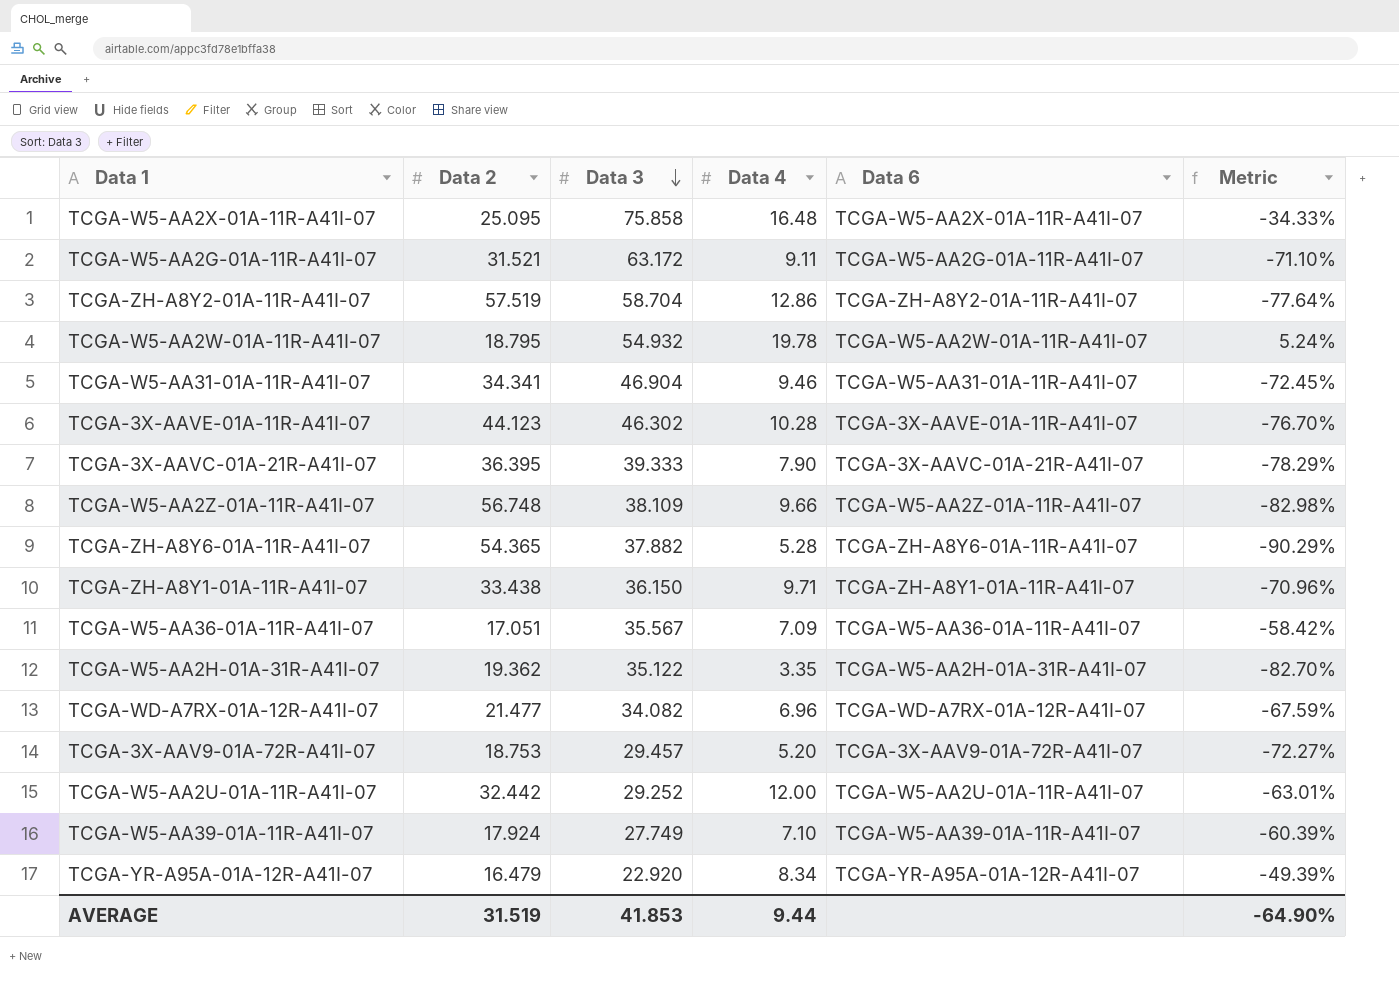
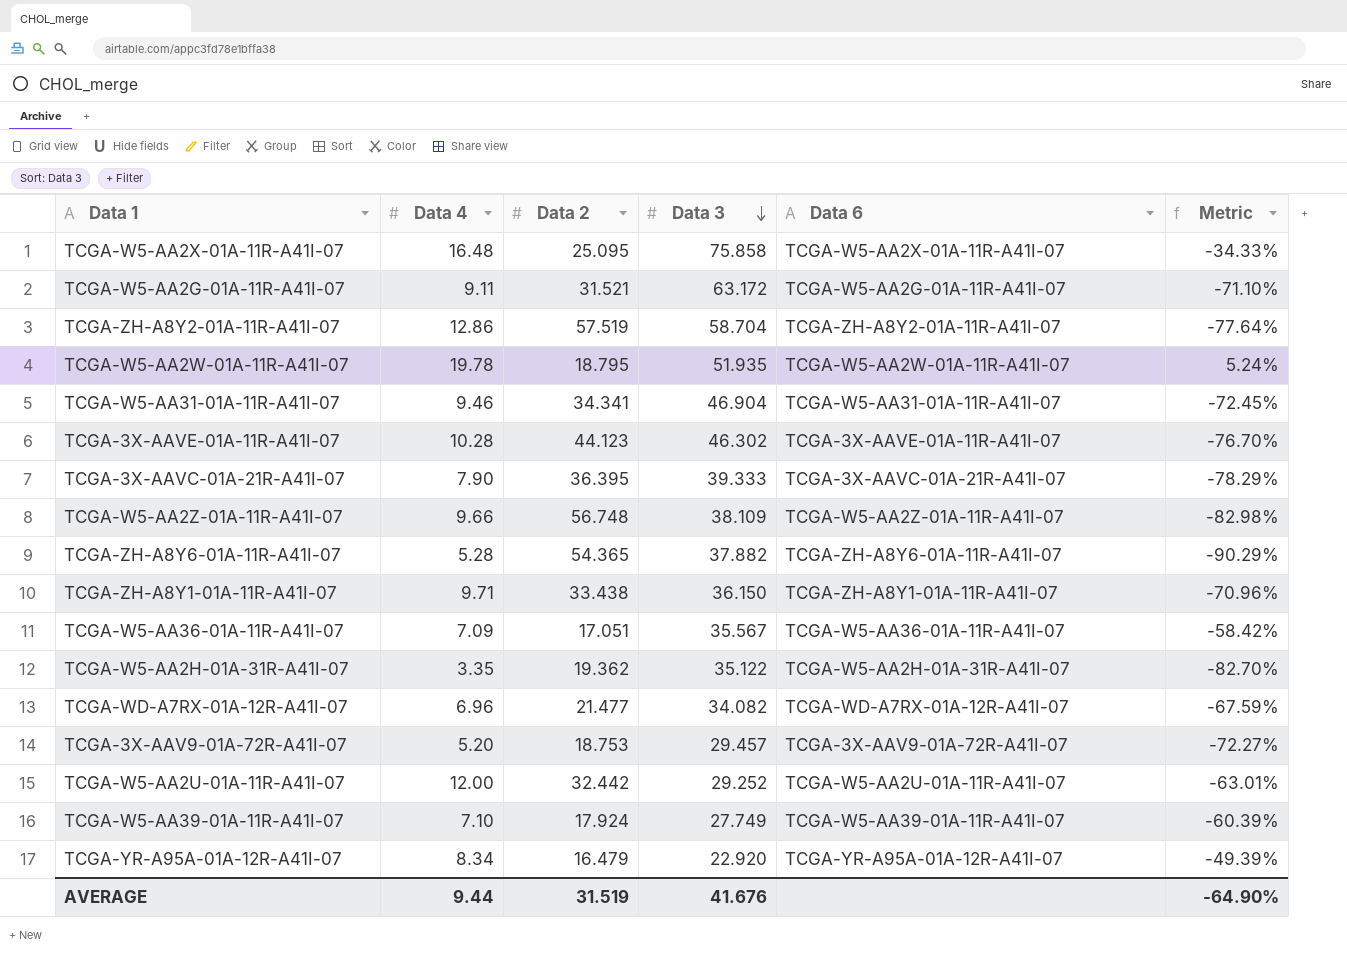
column Data 4 | position: 4 -> 2
TCGA-W5-AA2W-01A-11R-A41I-07 | Data 3: 54.932 -> 51.935
AVERAGE | Data 3: 41.853 -> 41.676

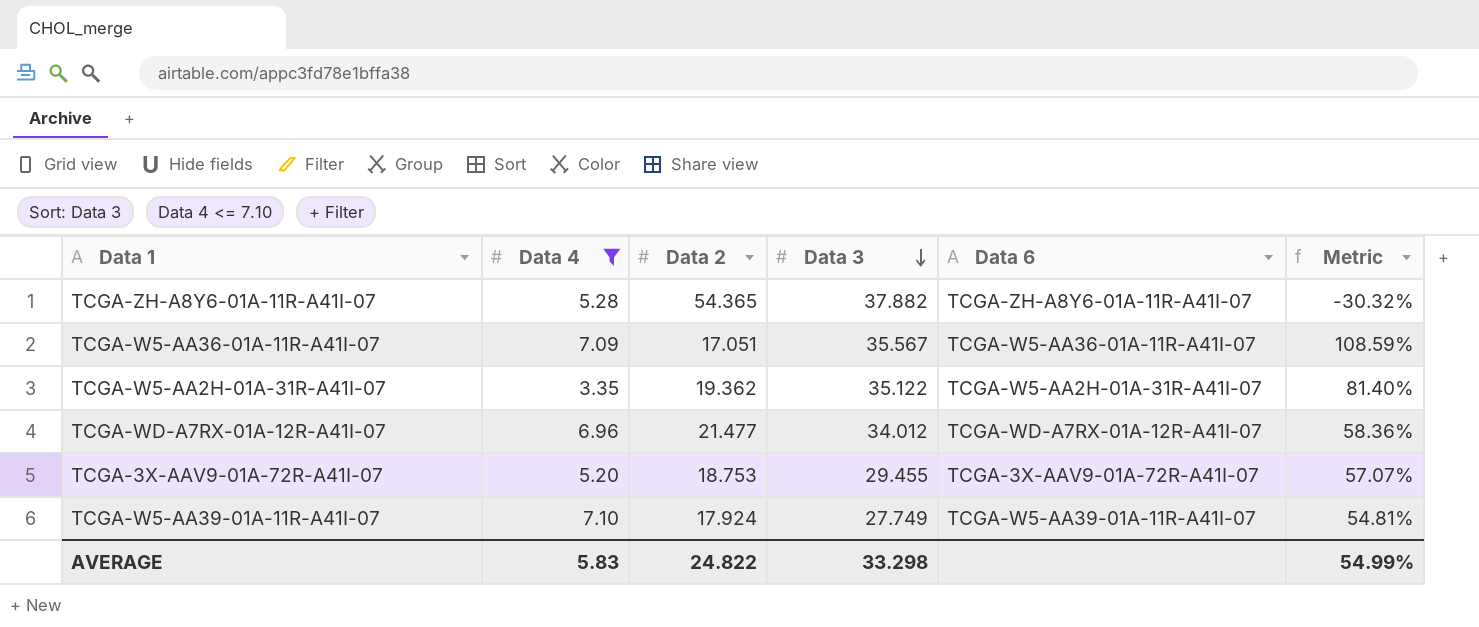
filter: none -> Data 4 <= 7.10
column Metric | formula: ([Data 4] - [Data 2]) / [Data 2] -> ([Data 3] - [Data 2]) / [Data 2]
TCGA-WD-A7RX-01A-12R-A41I-07 | Data 3: 34.082 -> 34.012
TCGA-3X-AAV9-01A-72R-A41I-07 | Data 3: 29.457 -> 29.455
AVERAGE | Data 4: 9.44 -> 5.83
AVERAGE | Data 2: 31.519 -> 24.822
AVERAGE | Data 3: 41.676 -> 33.298
AVERAGE | Metric: -64.90% -> 54.99%

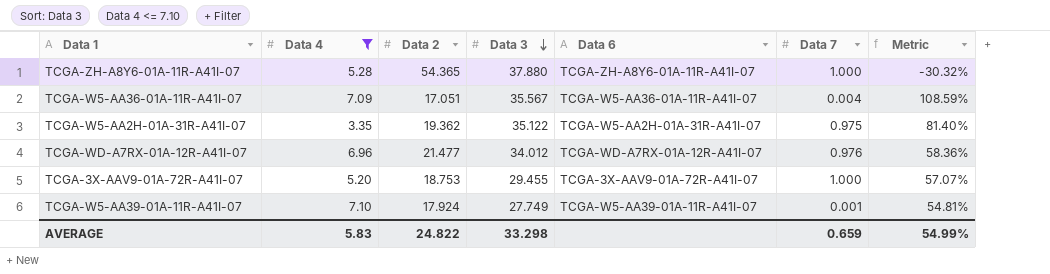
column Data 7 | position: none -> 6
TCGA-ZH-A8Y6-01A-11R-A41I-07 | Data 3: 37.882 -> 37.880

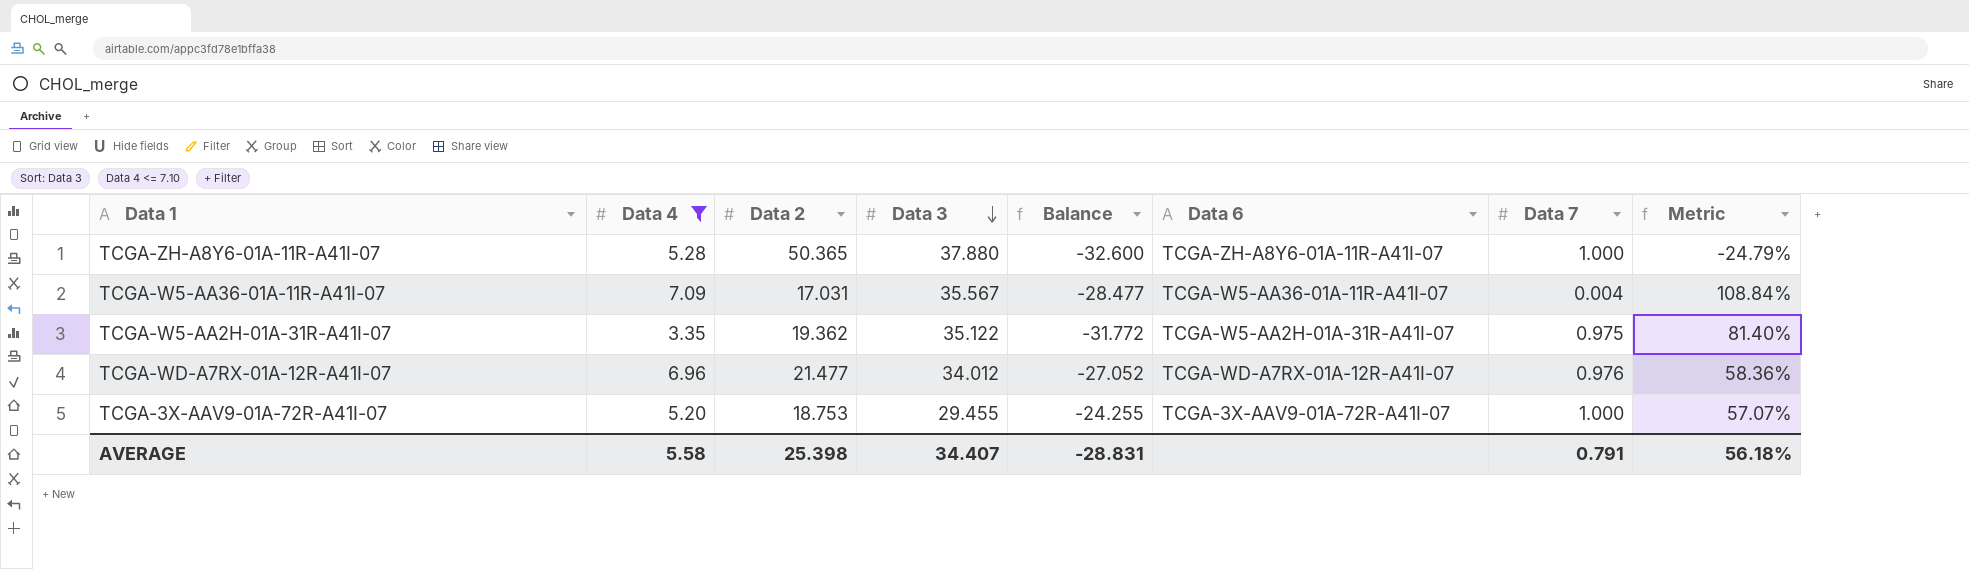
column Balance | formula: none -> [Data 4] - [Data 3]
row TCGA-W5-AA39-01A-11R-A41I-07: 7.10 | 17.924 | 27.749 | TCGA-W5-AA39-01A-11R-A41I-07 | 0.001 | 54.81% -> none
TCGA-ZH-A8Y6-01A-11R-A41I-07 | Data 2: 54.365 -> 50.365
TCGA-ZH-A8Y6-01A-11R-A41I-07 | Metric: -30.32% -> -24.79%
TCGA-W5-AA36-01A-11R-A41I-07 | Data 2: 17.051 -> 17.031
TCGA-W5-AA36-01A-11R-A41I-07 | Metric: 108.59% -> 108.84%
AVERAGE | Data 4: 5.83 -> 5.58
AVERAGE | Data 2: 24.822 -> 25.398
AVERAGE | Data 3: 33.298 -> 34.407
AVERAGE | Data 7: 0.659 -> 0.791
AVERAGE | Metric: 54.99% -> 56.18%

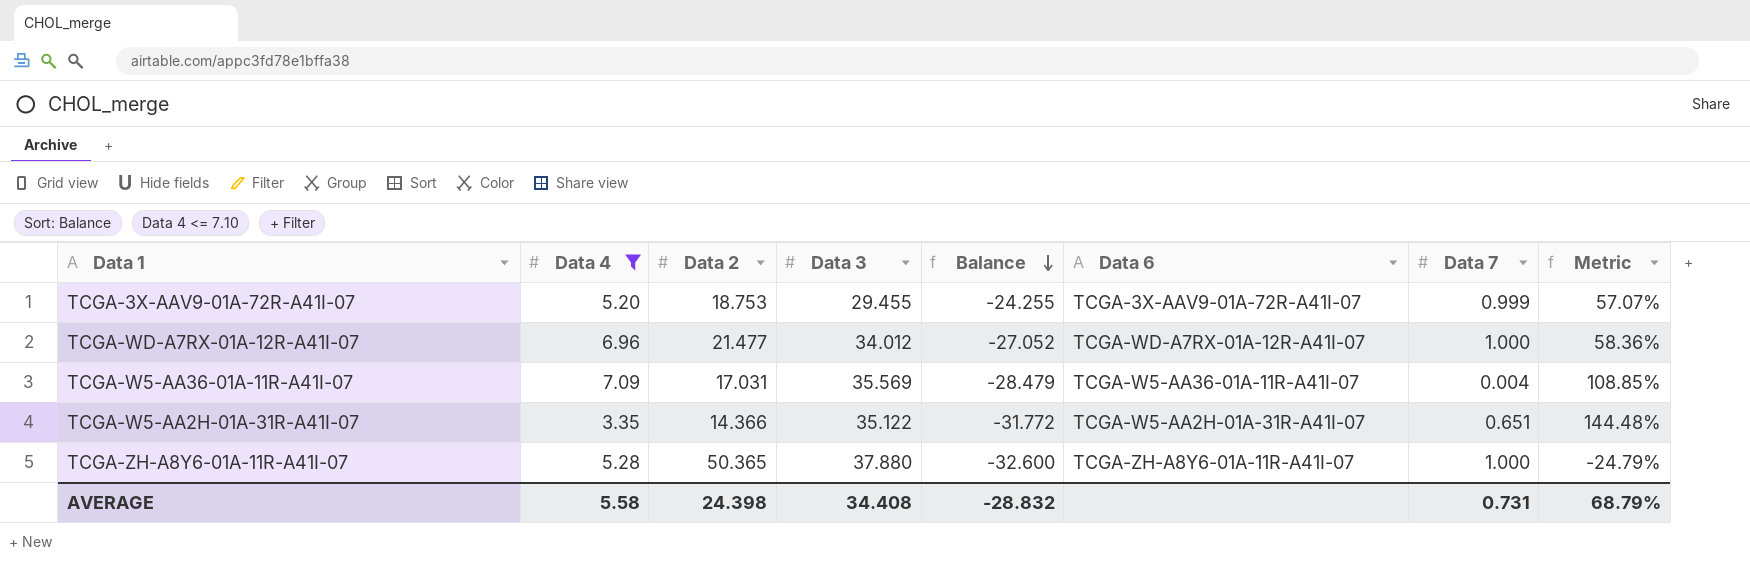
row order: Data 3 descending -> Balance descending
TCGA-3X-AAV9-01A-72R-A41I-07 | Data 7: 1.000 -> 0.999
TCGA-WD-A7RX-01A-12R-A41I-07 | Data 7: 0.976 -> 1.000
TCGA-W5-AA36-01A-11R-A41I-07 | Data 3: 35.567 -> 35.569
TCGA-W5-AA36-01A-11R-A41I-07 | Balance: -28.477 -> -28.479
TCGA-W5-AA36-01A-11R-A41I-07 | Metric: 108.84% -> 108.85%
TCGA-W5-AA2H-01A-31R-A41I-07 | Data 2: 19.362 -> 14.366
TCGA-W5-AA2H-01A-31R-A41I-07 | Data 7: 0.975 -> 0.651
TCGA-W5-AA2H-01A-31R-A41I-07 | Metric: 81.40% -> 144.48%
AVERAGE | Data 2: 25.398 -> 24.398
AVERAGE | Data 3: 34.407 -> 34.408
AVERAGE | Balance: -28.831 -> -28.832
AVERAGE | Data 7: 0.791 -> 0.731
AVERAGE | Metric: 56.18% -> 68.79%

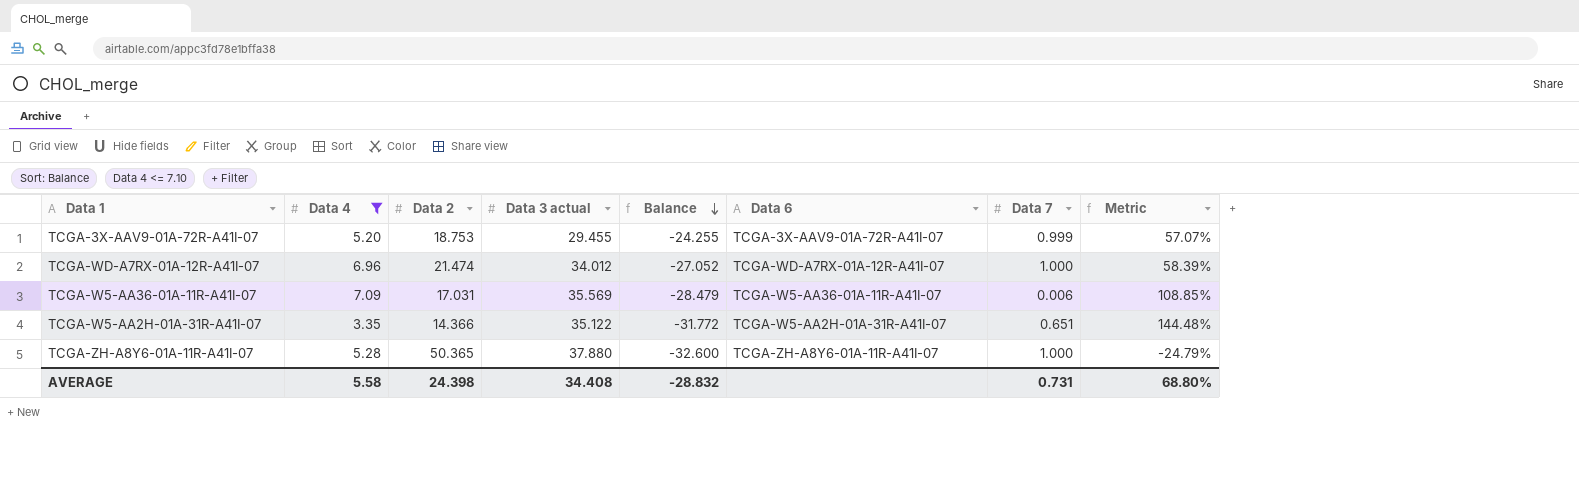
column name: Data 3 -> Data 3 actual
TCGA-WD-A7RX-01A-12R-A41I-07 | Data 2: 21.477 -> 21.474
TCGA-WD-A7RX-01A-12R-A41I-07 | Metric: 58.36% -> 58.39%
TCGA-W5-AA36-01A-11R-A41I-07 | Data 7: 0.004 -> 0.006
AVERAGE | Metric: 68.79% -> 68.80%

